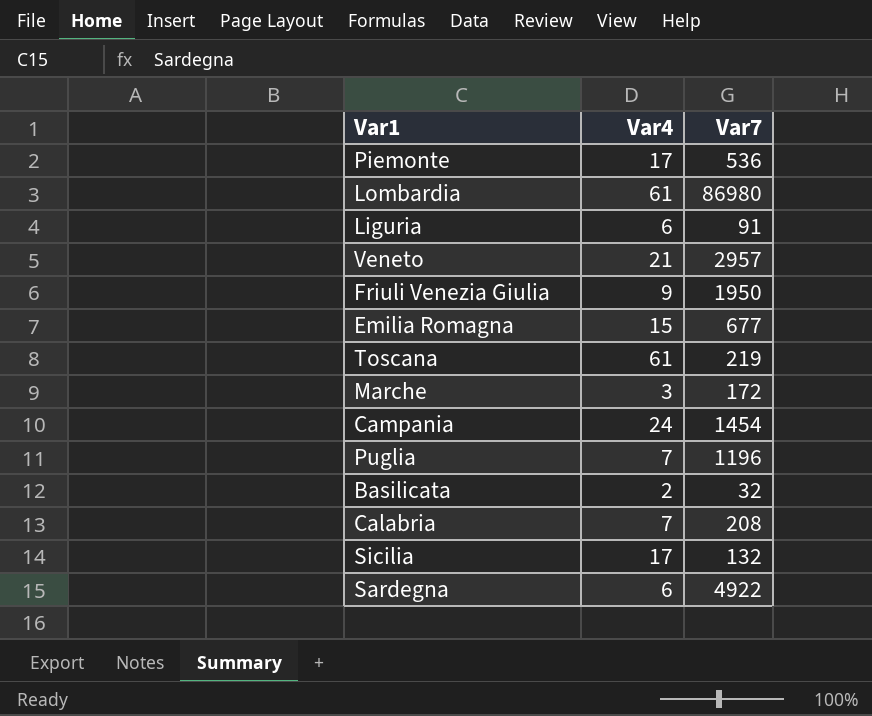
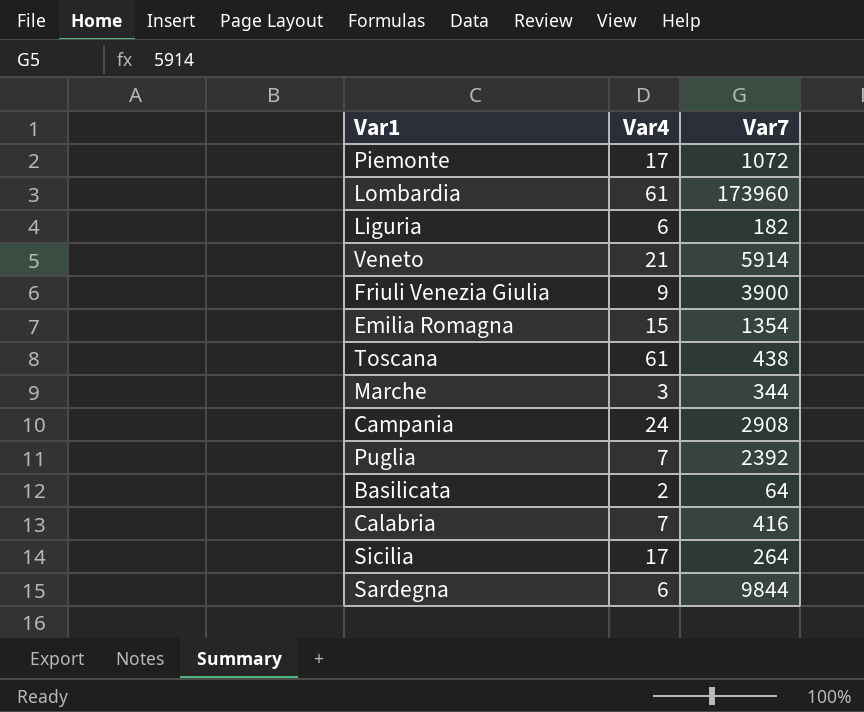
Piemonte | Var7: 536 -> 1072
Lombardia | Var7: 86980 -> 173960
Liguria | Var7: 91 -> 182
Veneto | Var7: 2957 -> 5914
Friuli Venezia Giulia | Var7: 1950 -> 3900
Emilia Romagna | Var7: 677 -> 1354
Toscana | Var7: 219 -> 438
Marche | Var7: 172 -> 344
Campania | Var7: 1454 -> 2908
Puglia | Var7: 1196 -> 2392
Basilicata | Var7: 32 -> 64
Calabria | Var7: 208 -> 416
Sicilia | Var7: 132 -> 264
Sardegna | Var7: 4922 -> 9844

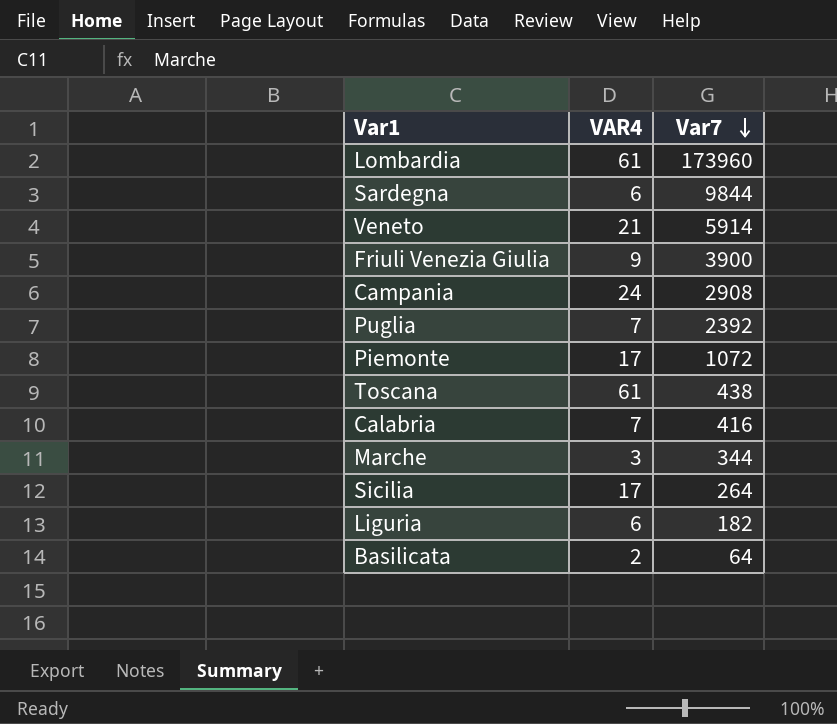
row order: none -> Var7 descending
column name: Var4 -> VAR4
row Emilia Romagna: 15 | 1354 -> none

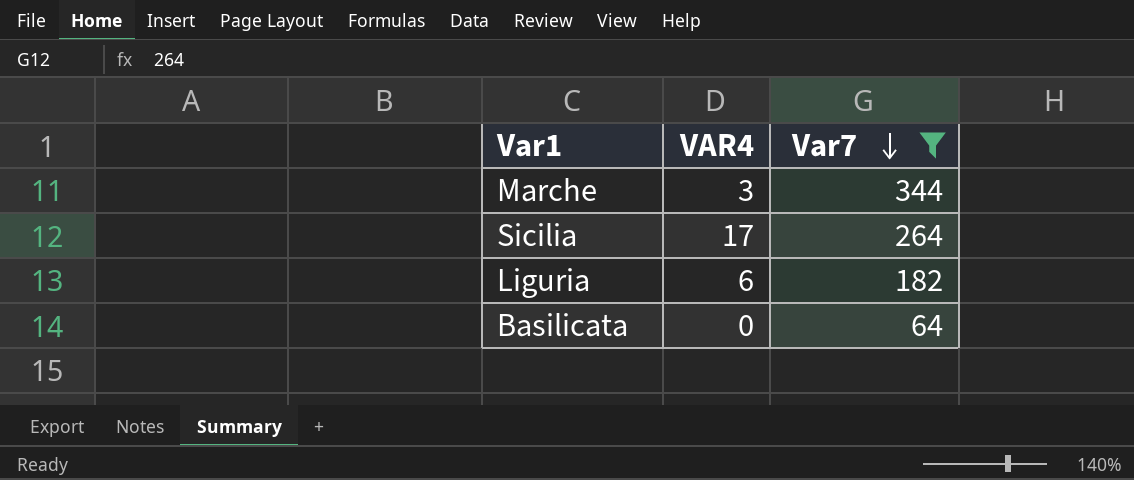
filter: none -> Var7 <= 344
Basilicata | VAR4: 2 -> 0

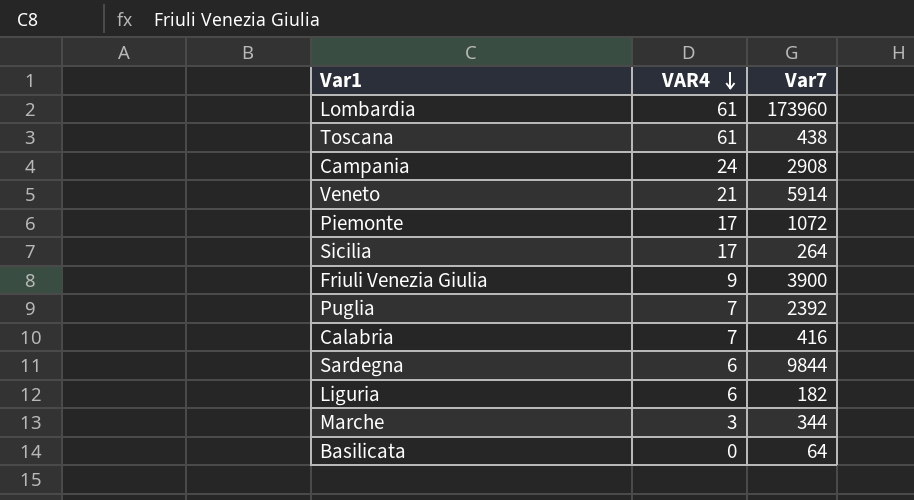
filter: Var7 <= 344 -> none
row order: Var7 descending -> VAR4 descending

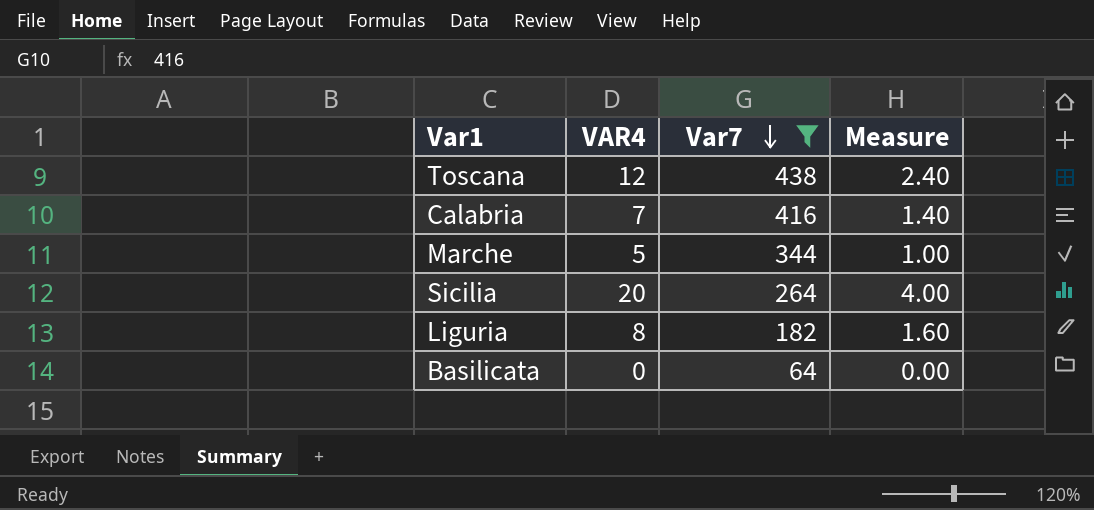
filter: none -> Var7 <= 438
row order: VAR4 descending -> Var7 descending
column Measure | formula: none -> [VAR4] * 0.2
Toscana | VAR4: 61 -> 12
Marche | VAR4: 3 -> 5
Sicilia | VAR4: 17 -> 20
Liguria | VAR4: 6 -> 8

